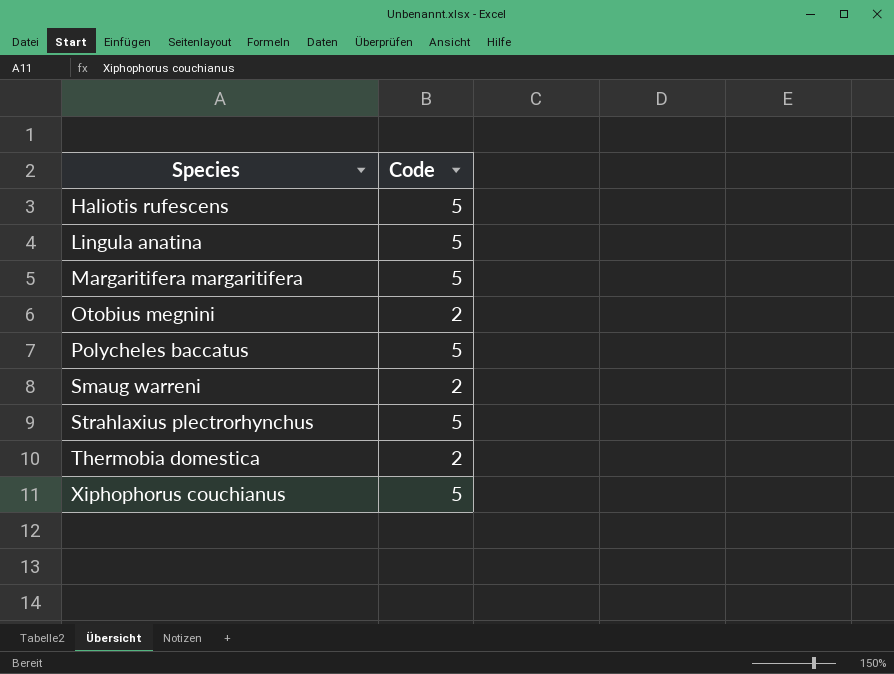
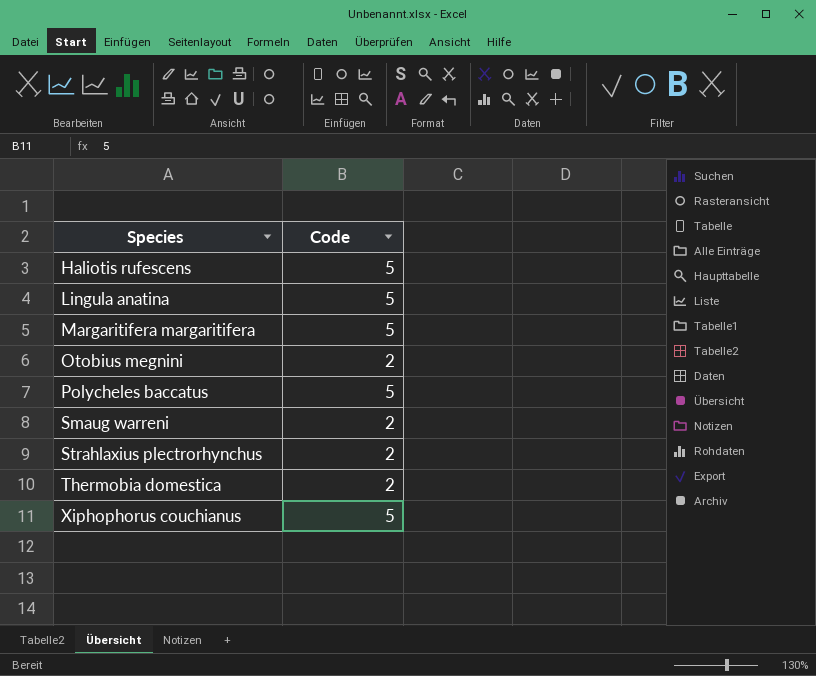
Strahlaxius plectrorhynchus | Code: 5 -> 2

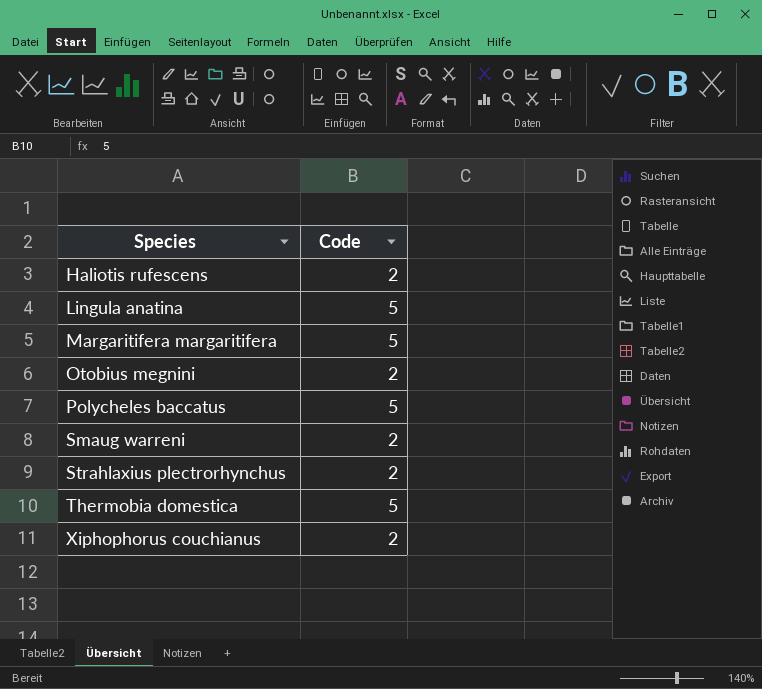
Haliotis rufescens | Code: 5 -> 2
Thermobia domestica | Code: 2 -> 5
Xiphophorus couchianus | Code: 5 -> 2

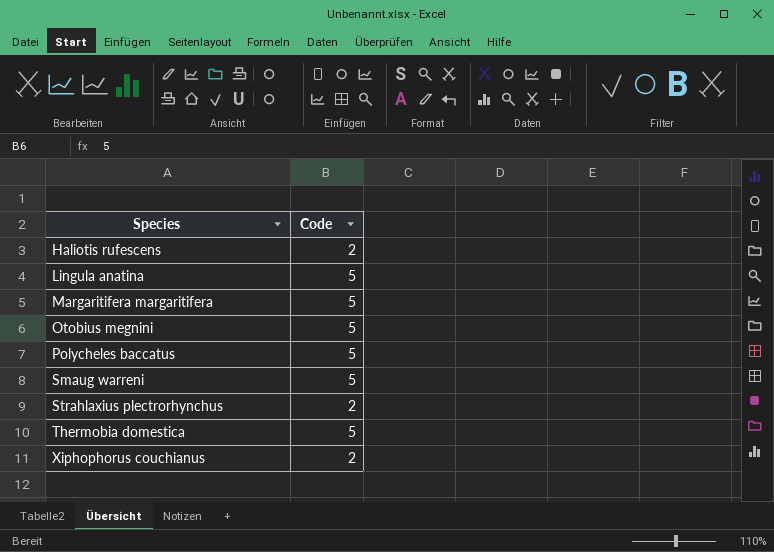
Otobius megnini | Code: 2 -> 5
Smaug warreni | Code: 2 -> 5

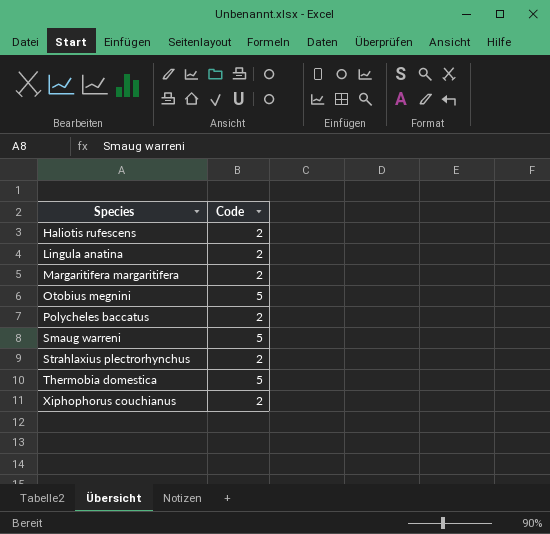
Lingula anatina | Code: 5 -> 2
Margaritifera margaritifera | Code: 5 -> 2
Polycheles baccatus | Code: 5 -> 2

